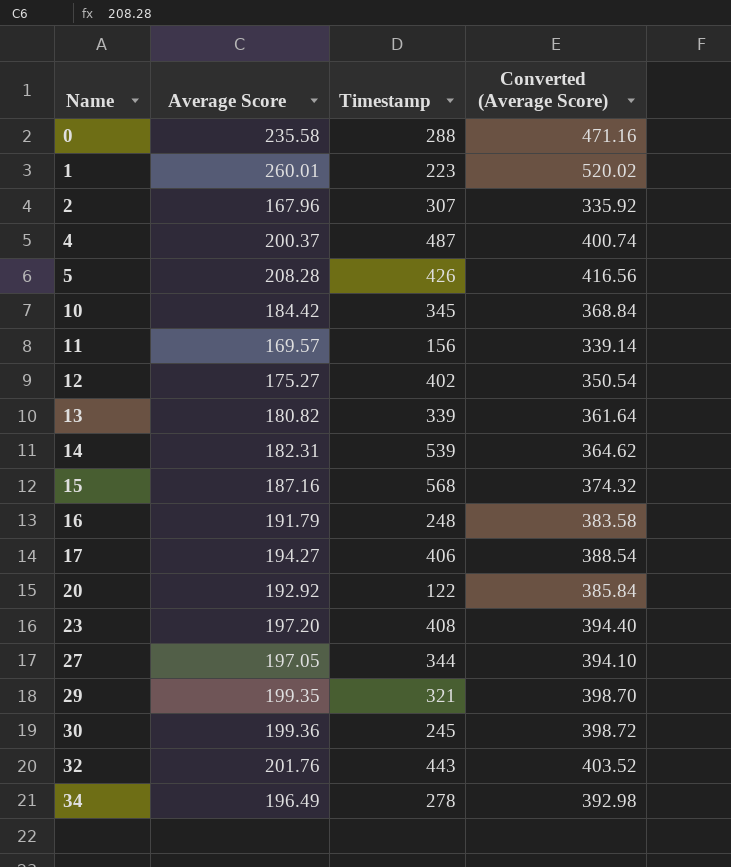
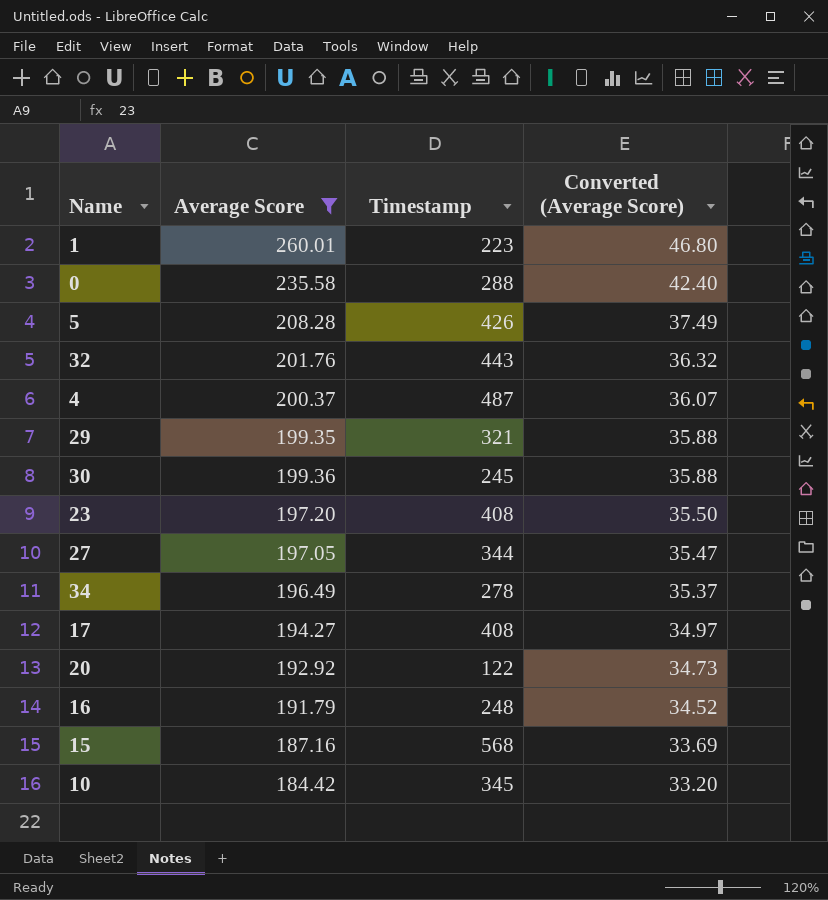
filter: none -> Average Score >= 184.42
row order: Name ascending -> Converted (Average Score) descending
column Converted (Average Score) | formula: [Average Score] * 2 -> [Average Score] * 0.18
17 | Timestamp: 406 -> 408

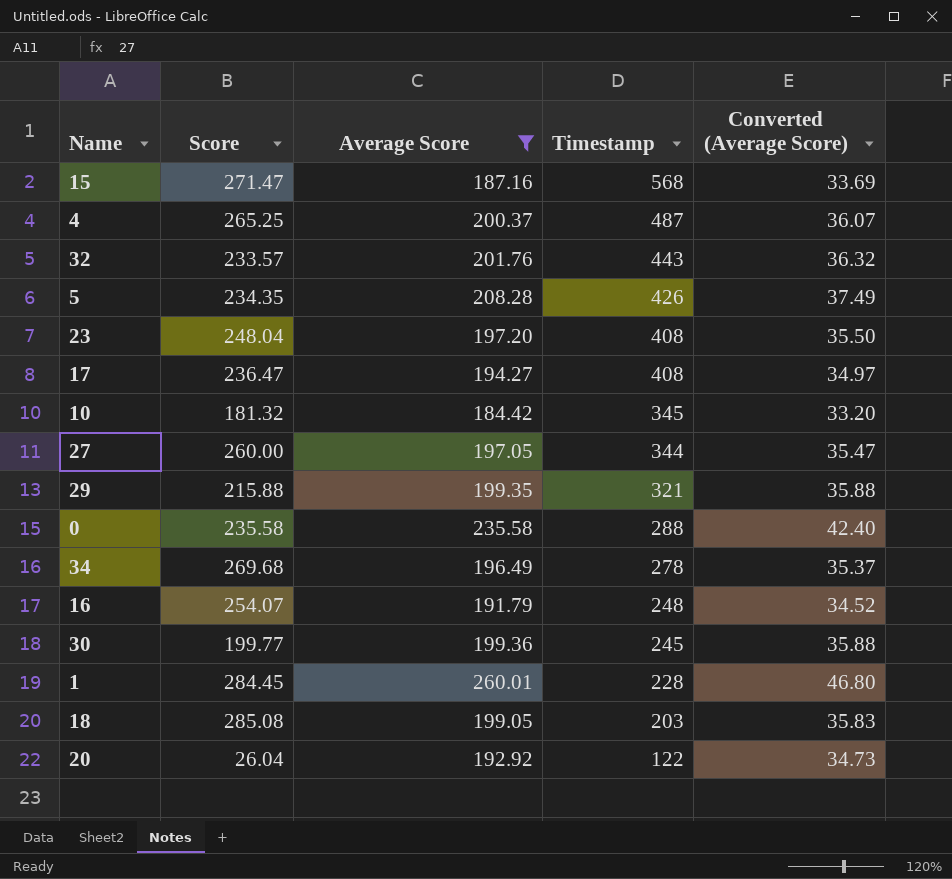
row order: Converted (Average Score) descending -> Timestamp descending
column Score | position: none -> 2
1 | Timestamp: 223 -> 228
row 18: none -> 285.08 | 199.05 | 203 | 35.83

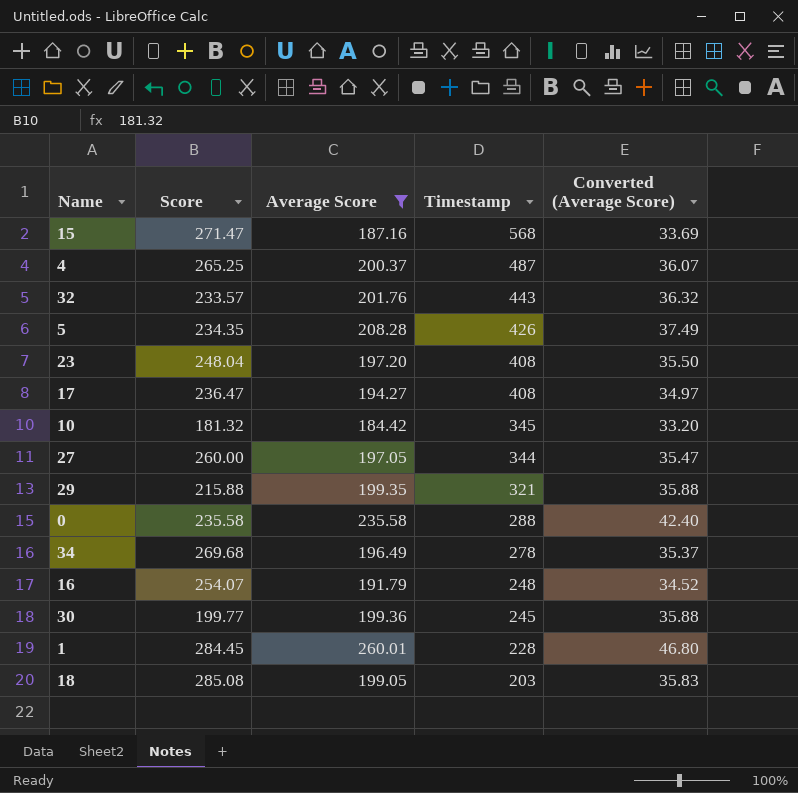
row 20: 26.04 | 192.92 | 122 | 34.73 -> none

